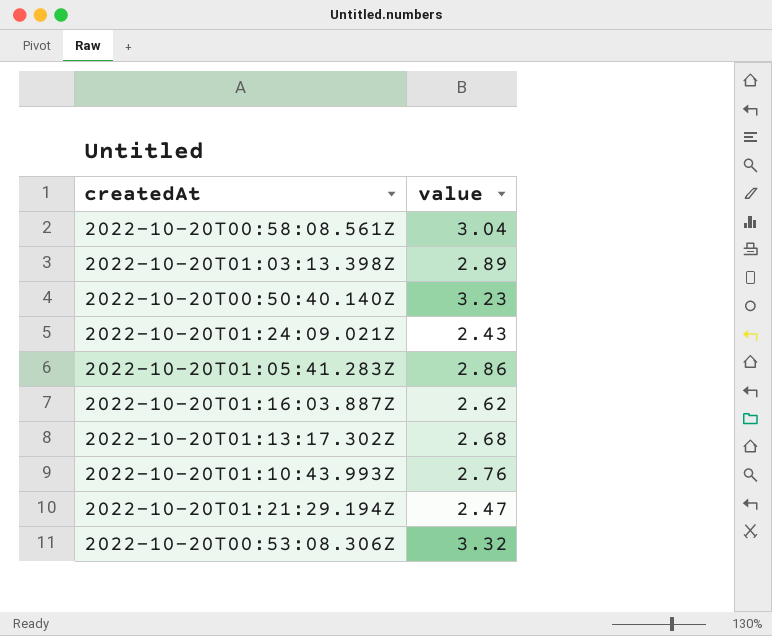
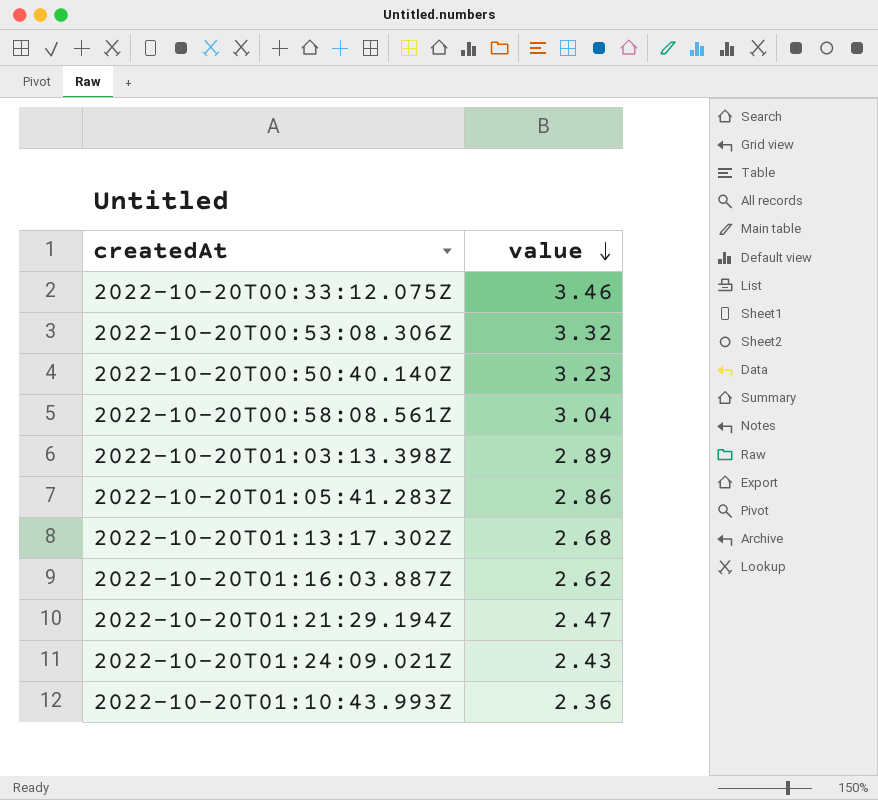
row order: none -> value descending
row 2022-10-20T00:33:12.075Z: none -> 3.46
2022-10-20T01:10:43.993Z | value: 2.76 -> 2.36

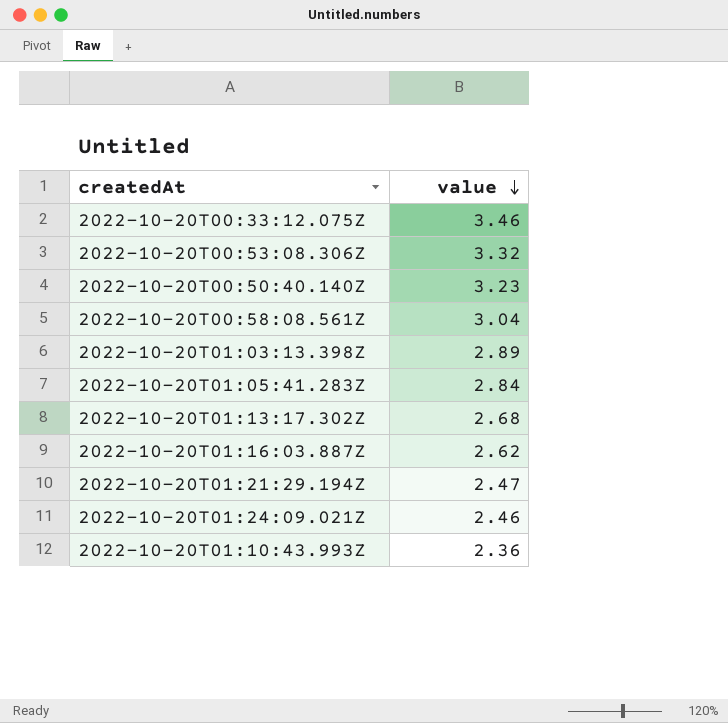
2022-10-20T01:05:41.283Z | value: 2.86 -> 2.84
2022-10-20T01:24:09.021Z | value: 2.43 -> 2.46

